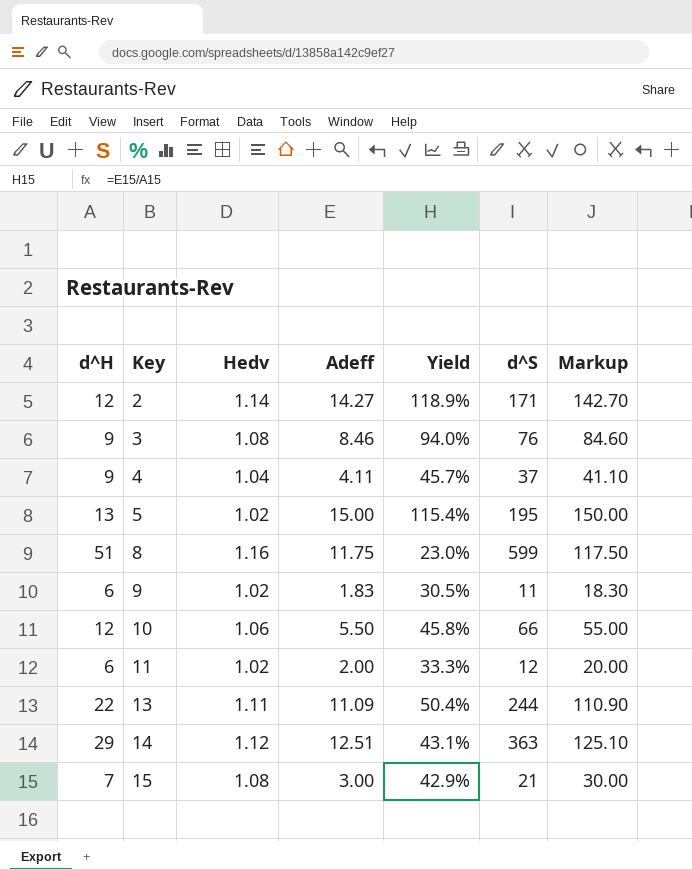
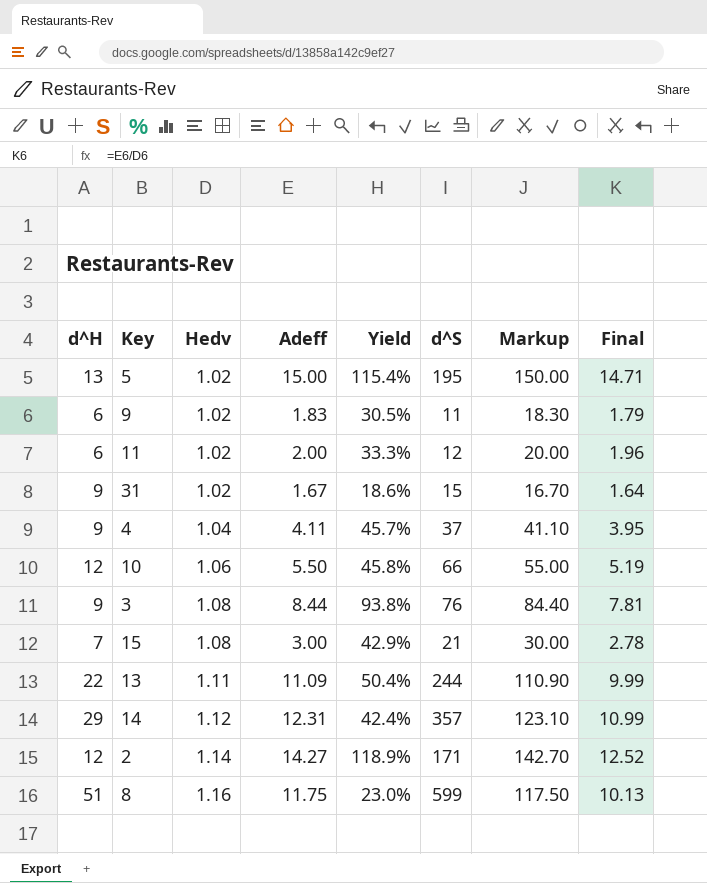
row order: Key ascending -> Hedv ascending
column Final | formula: none -> [Adeff] / [Hedv]
row 31: none -> 9 | 1.02 | 1.67 | 18.6% | 15 | 16.70 | 1.64
3 | Adeff: 8.46 -> 8.44
3 | Yield: 94.0% -> 93.8%
3 | Markup: 84.60 -> 84.40
14 | Adeff: 12.51 -> 12.31
14 | Yield: 43.1% -> 42.4%
14 | d^S: 363 -> 357
14 | Markup: 125.10 -> 123.10

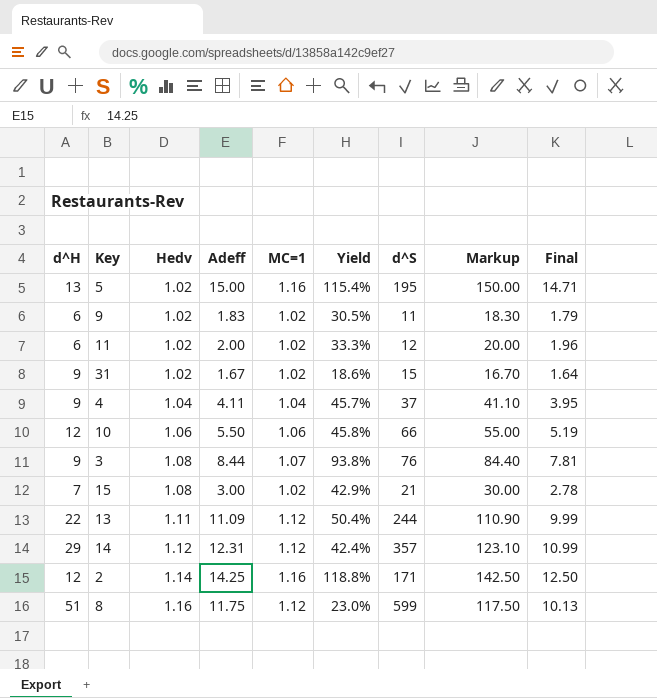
column MC=1 | position: none -> 5
2 | Adeff: 14.27 -> 14.25
2 | Yield: 118.9% -> 118.8%
2 | Markup: 142.70 -> 142.50
2 | Final: 12.52 -> 12.50

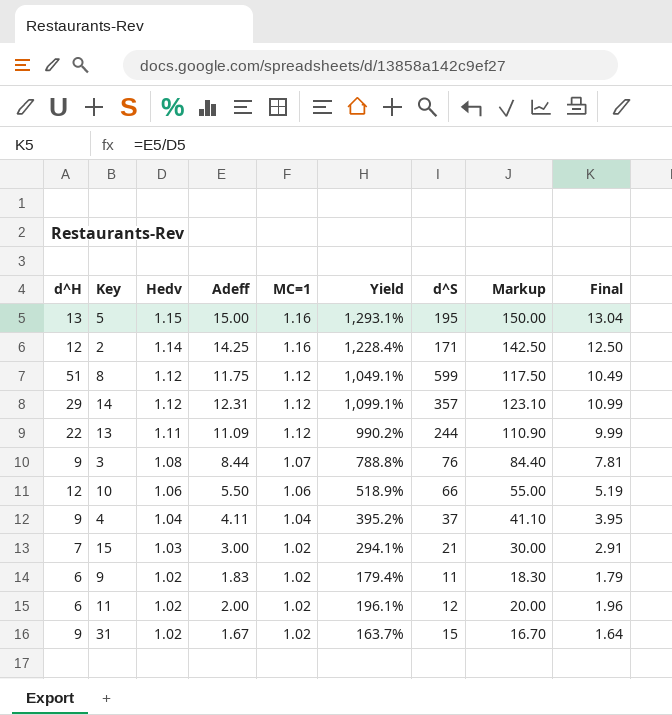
row order: Hedv ascending -> Hedv descending
column Yield | formula: [Adeff] / [d^H] -> [Adeff] / [MC=1]
5 | Hedv: 1.02 -> 1.15
5 | Final: 14.71 -> 13.04
8 | Hedv: 1.16 -> 1.12
8 | Final: 10.13 -> 10.49
15 | Hedv: 1.08 -> 1.03
15 | Final: 2.78 -> 2.91

